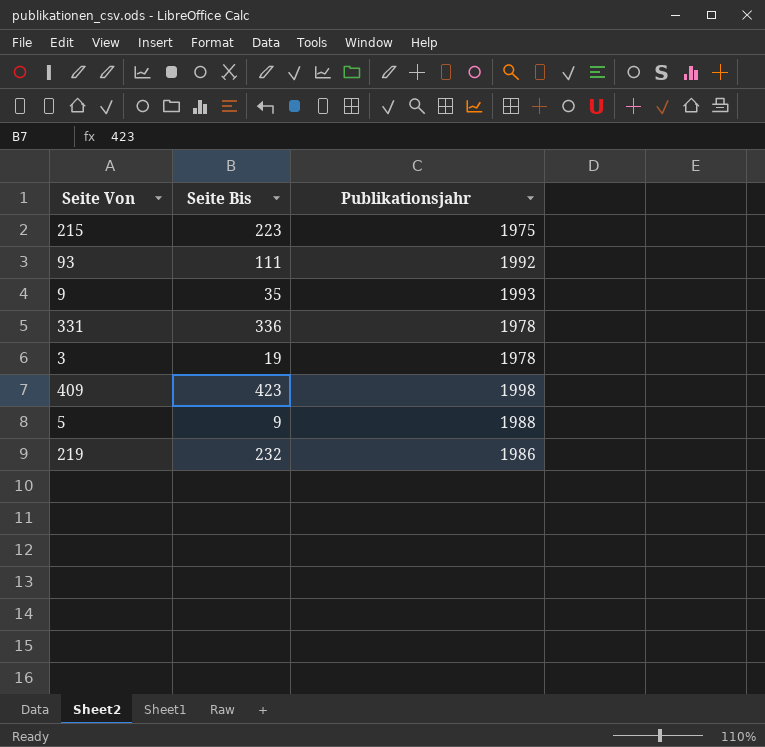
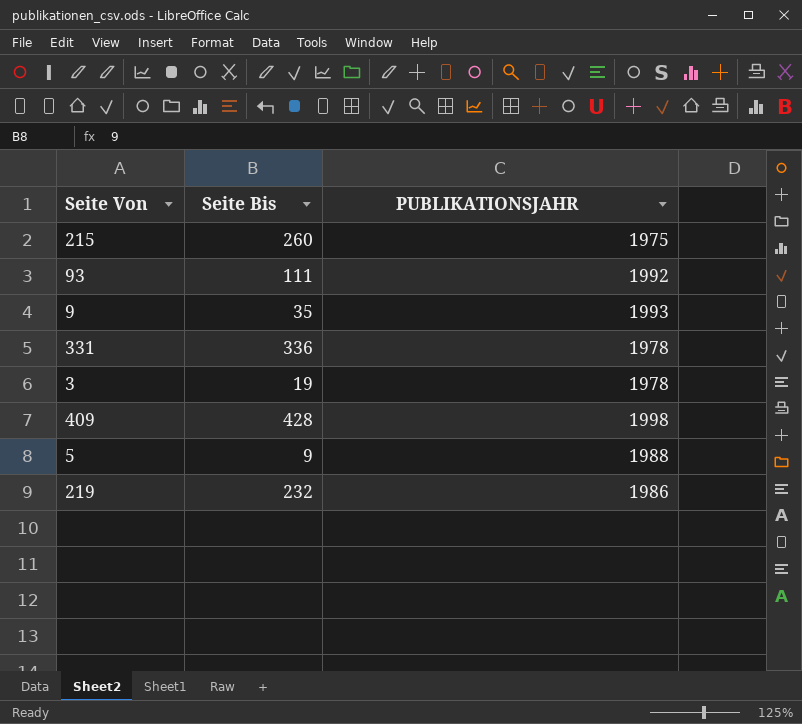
column name: Publikationsjahr -> PUBLIKATIONSJAHR
215 | Seite Bis: 223 -> 260
409 | Seite Bis: 423 -> 428

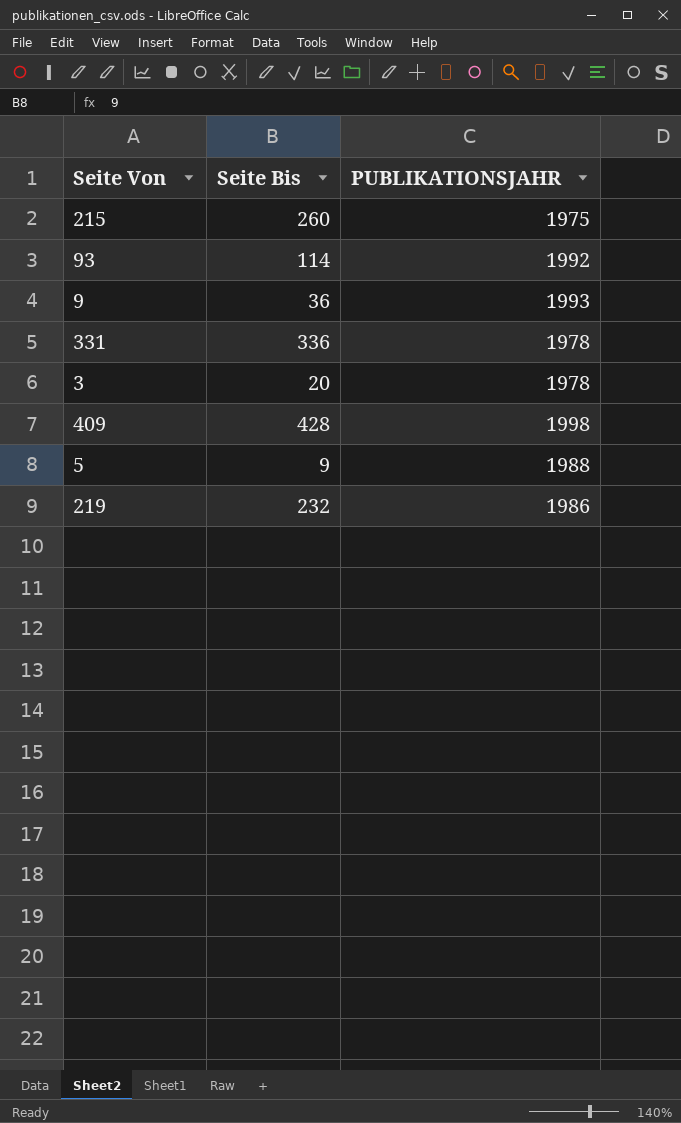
93 | Seite Bis: 111 -> 114
9 | Seite Bis: 35 -> 36
3 | Seite Bis: 19 -> 20

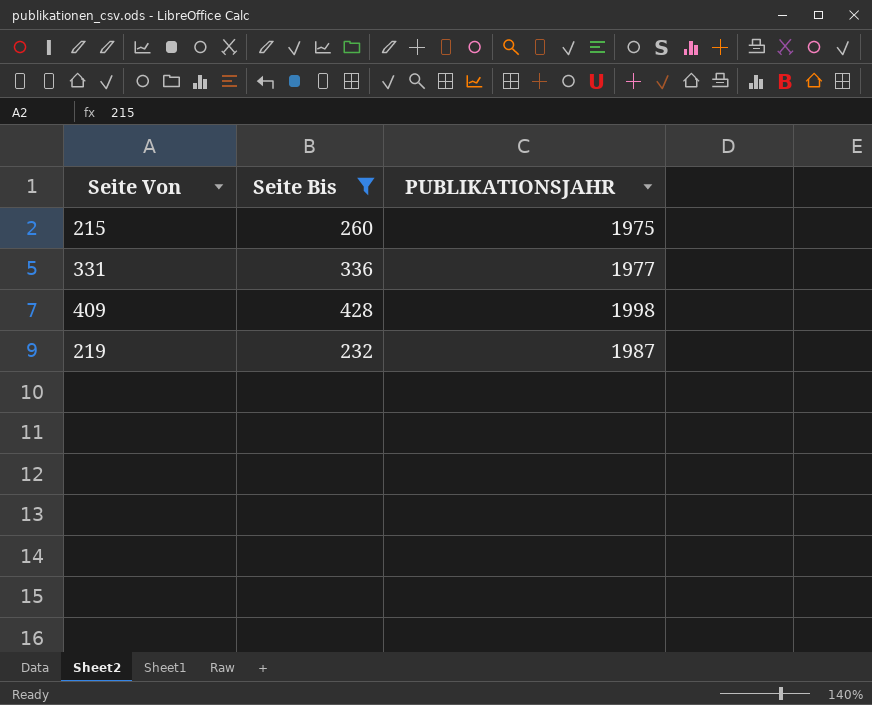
filter: none -> Seite Bis >= 232
331 | PUBLIKATIONSJAHR: 1978 -> 1977
219 | PUBLIKATIONSJAHR: 1986 -> 1987

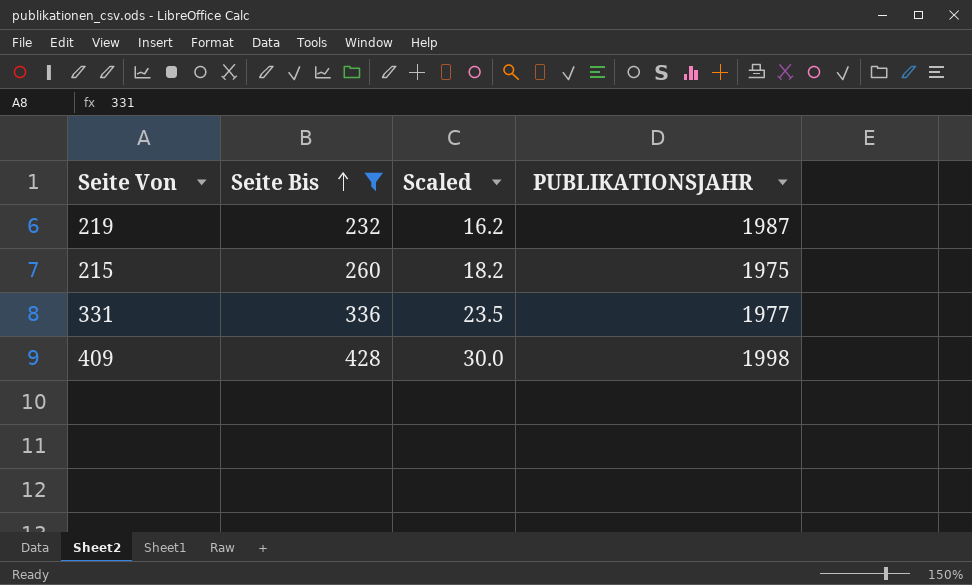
row order: none -> Seite Bis ascending
column Scaled | formula: none -> [Seite Bis] * 0.07

